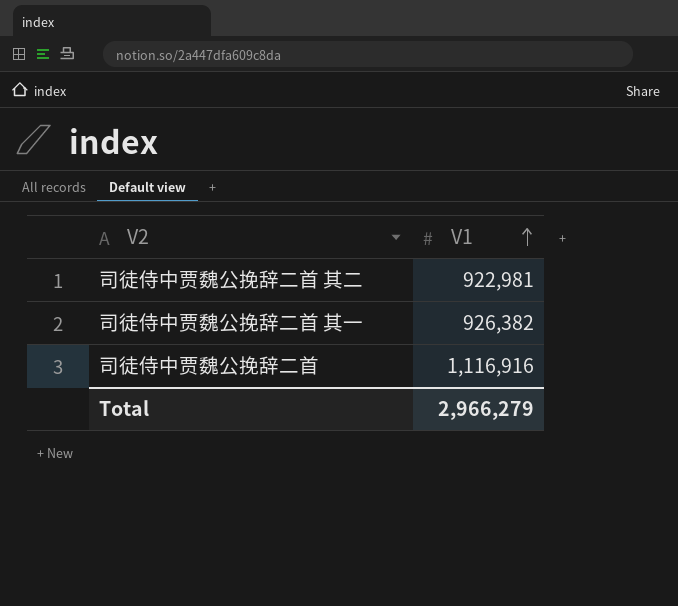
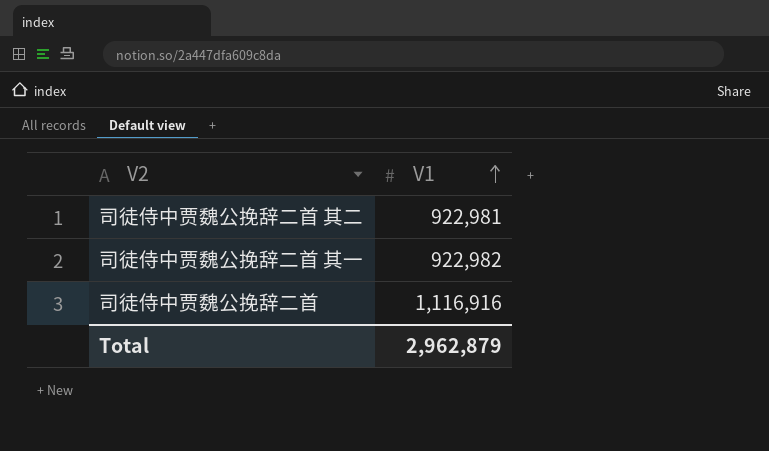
司徒侍中贾魏公挽辞二首 其一 | V1: 926,382 -> 922,982
Total | V1: 2,966,279 -> 2,962,879

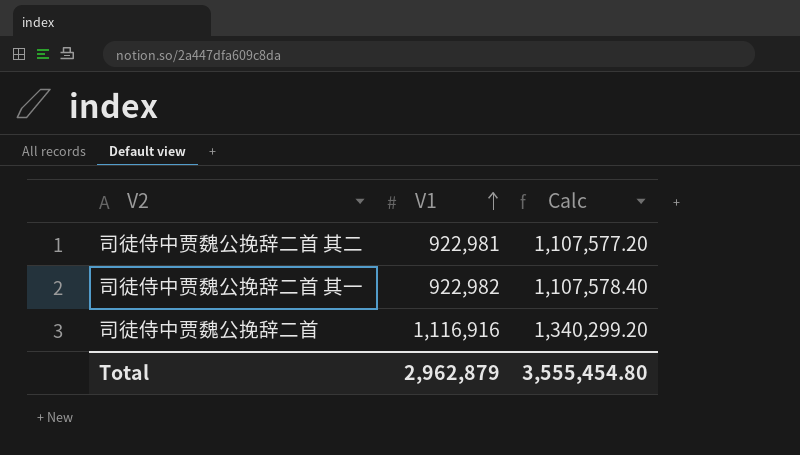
column Calc | formula: none -> [V1] * 1.2

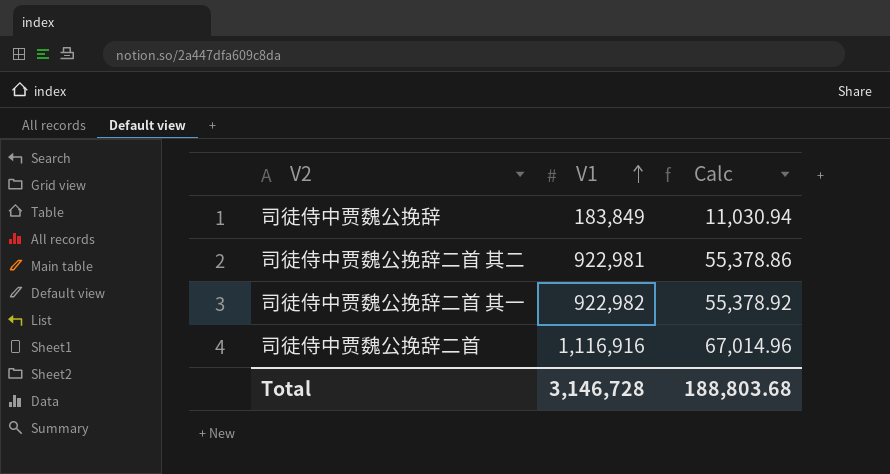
column Calc | formula: [V1] * 1.2 -> [V1] * 0.06
row 司徒侍中贾魏公挽辞: none -> 183,849 | 11,030.94
Total | V1: 2,962,879 -> 3,146,728
Total | Calc: 3,555,454.80 -> 188,803.68

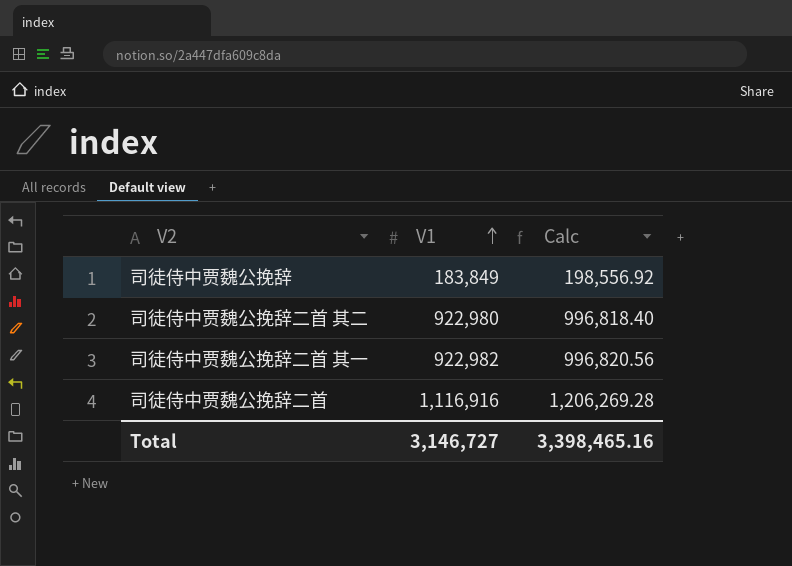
column Calc | formula: [V1] * 0.06 -> [V1] * 1.08
司徒侍中贾魏公挽辞二首 其二 | V1: 922,981 -> 922,980
Total | V1: 3,146,728 -> 3,146,727
Total | Calc: 188,803.68 -> 3,398,465.16

